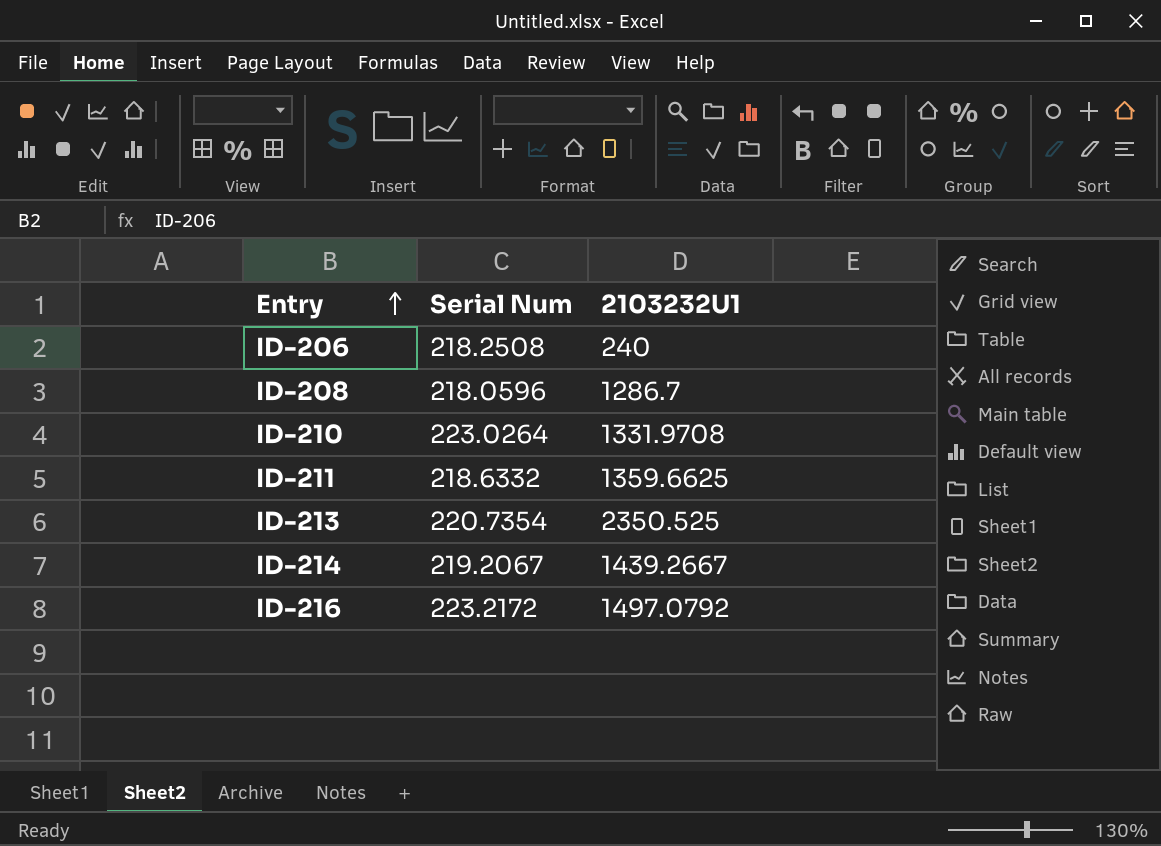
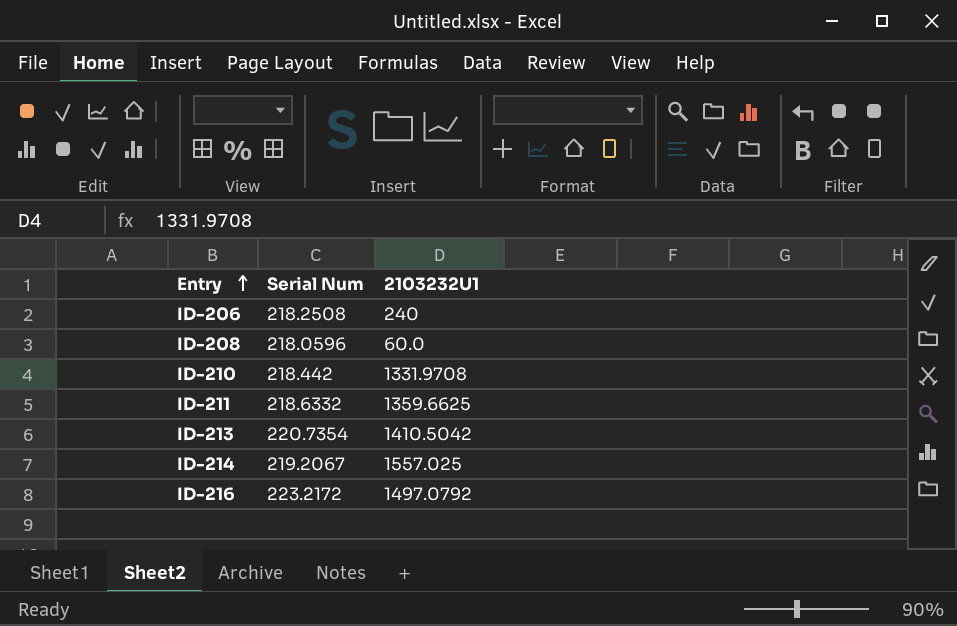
ID-208 | 2103232U1: 1286.7 -> 60.0
ID-210 | Serial Num: 223.0264 -> 218.442
ID-213 | 2103232U1: 2350.525 -> 1410.5042
ID-214 | 2103232U1: 1439.2667 -> 1557.025

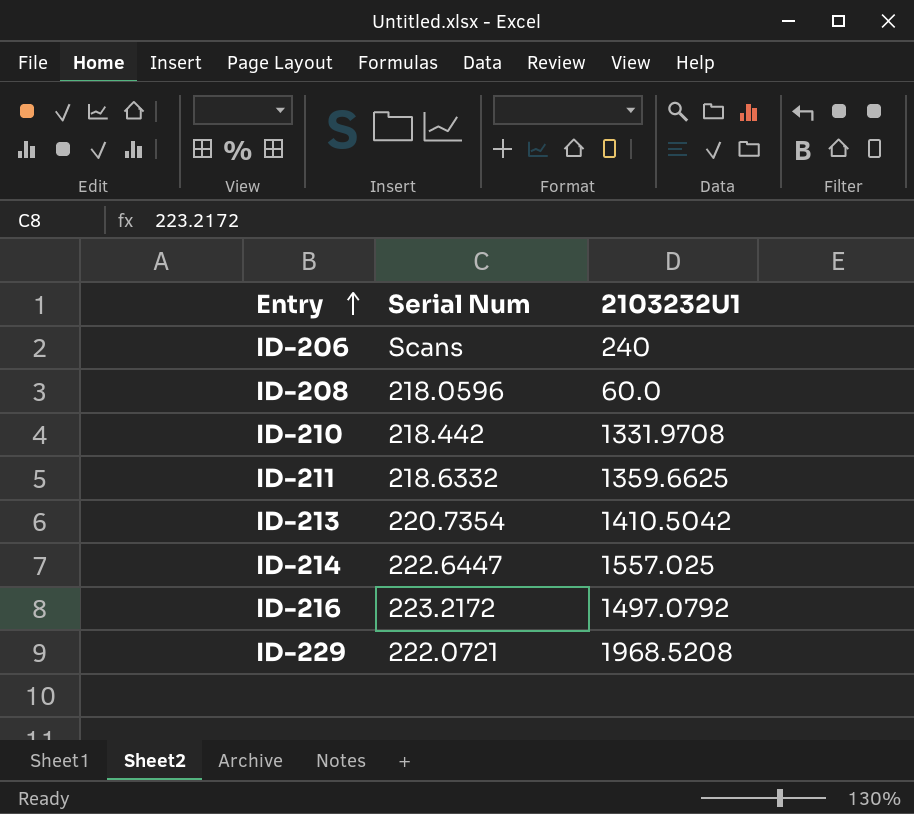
ID-206 | Serial Num: 218.2508 -> Scans
ID-214 | Serial Num: 219.2067 -> 222.6447
row ID-229: none -> 222.0721 | 1968.5208

